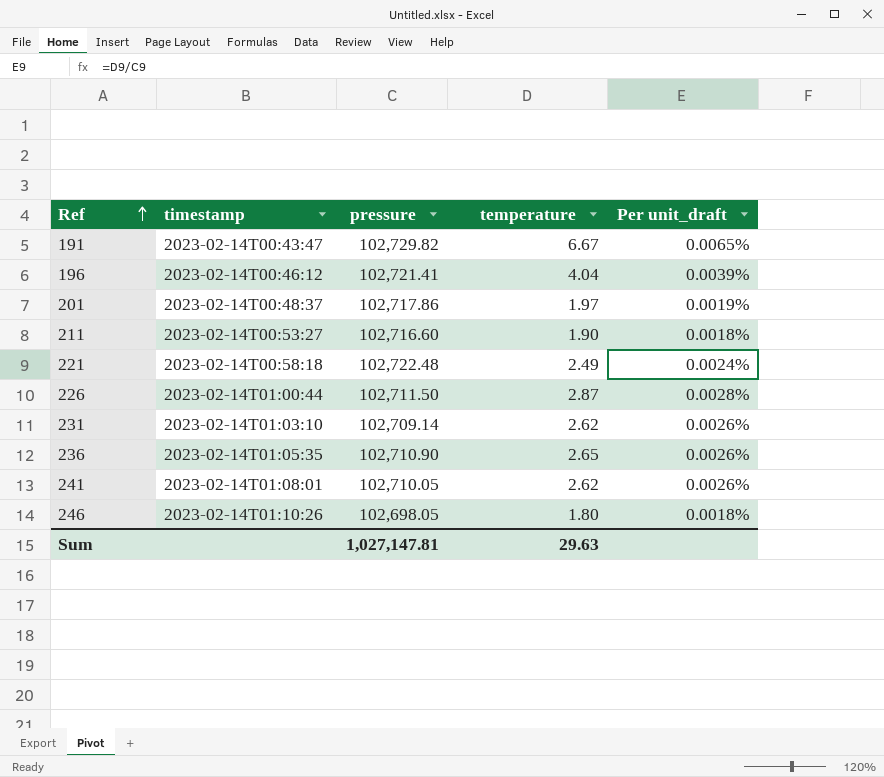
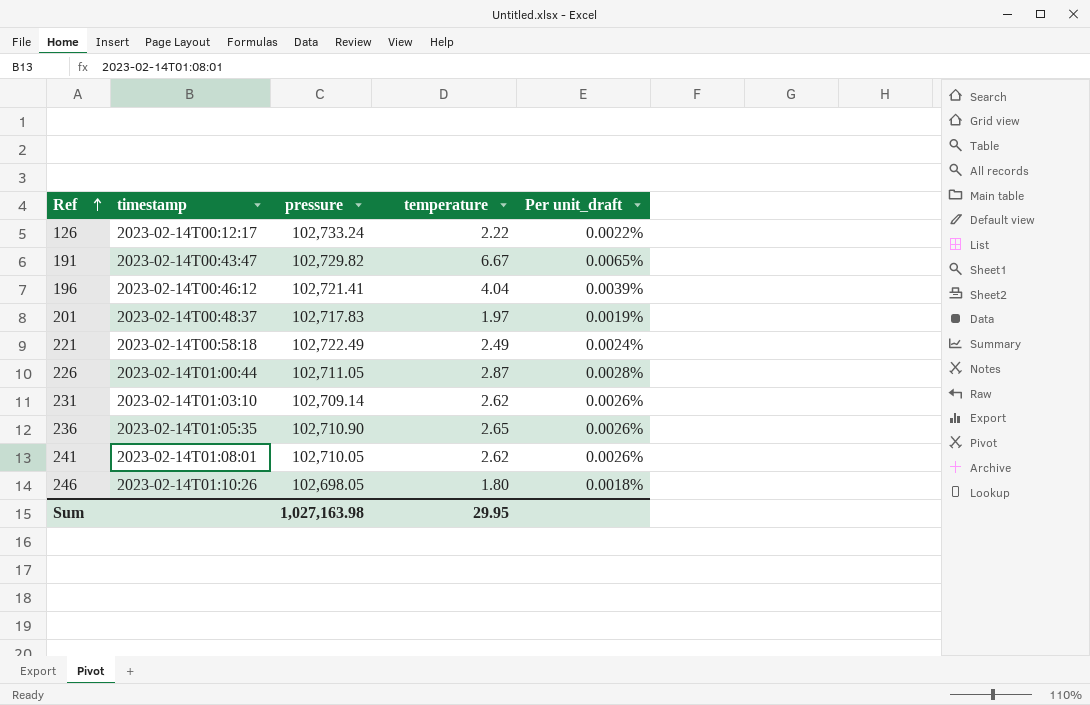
row 211: 2023-02-14T00:53:27 | 102,716.60 | 1.90 | 0.0018% -> none
row 126: none -> 2023-02-14T00:12:17 | 102,733.24 | 2.22 | 0.0022%
201 | pressure: 102,717.86 -> 102,717.83
221 | pressure: 102,722.48 -> 102,722.49
226 | pressure: 102,711.50 -> 102,711.05
Sum | pressure: 1,027,147.81 -> 1,027,163.98
Sum | temperature: 29.63 -> 29.95

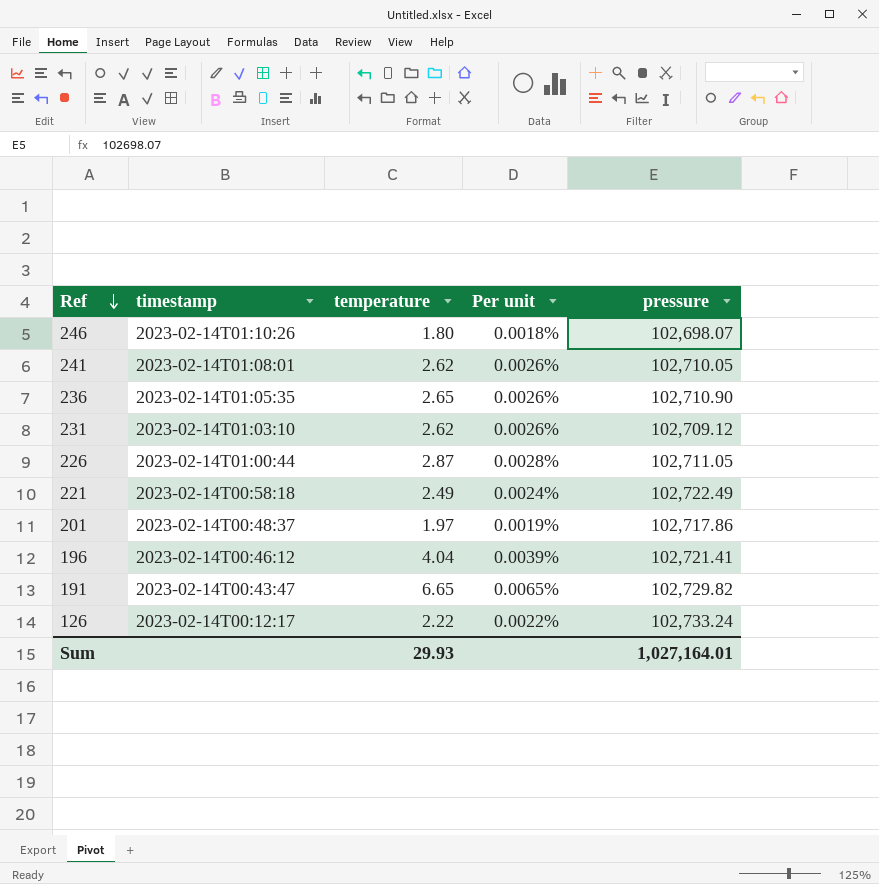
row order: Ref ascending -> Ref descending
column name: Per unit_draft -> Per unit
column pressure | position: 3 -> 5
246 | pressure: 102,698.05 -> 102,698.07
231 | pressure: 102,709.14 -> 102,709.12
201 | pressure: 102,717.83 -> 102,717.86
191 | temperature: 6.67 -> 6.65
Sum | temperature: 29.95 -> 29.93
Sum | pressure: 1,027,163.98 -> 1,027,164.01

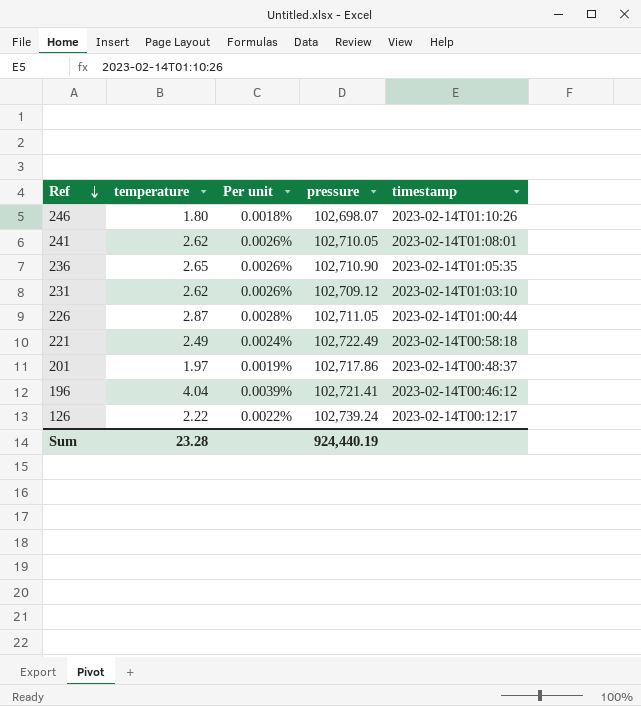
column timestamp | position: 2 -> 5
row 191: 2023-02-14T00:43:47 | 6.65 | 0.0065% | 102,729.82 -> none
126 | pressure: 102,733.24 -> 102,739.24
Sum | temperature: 29.93 -> 23.28
Sum | pressure: 1,027,164.01 -> 924,440.19

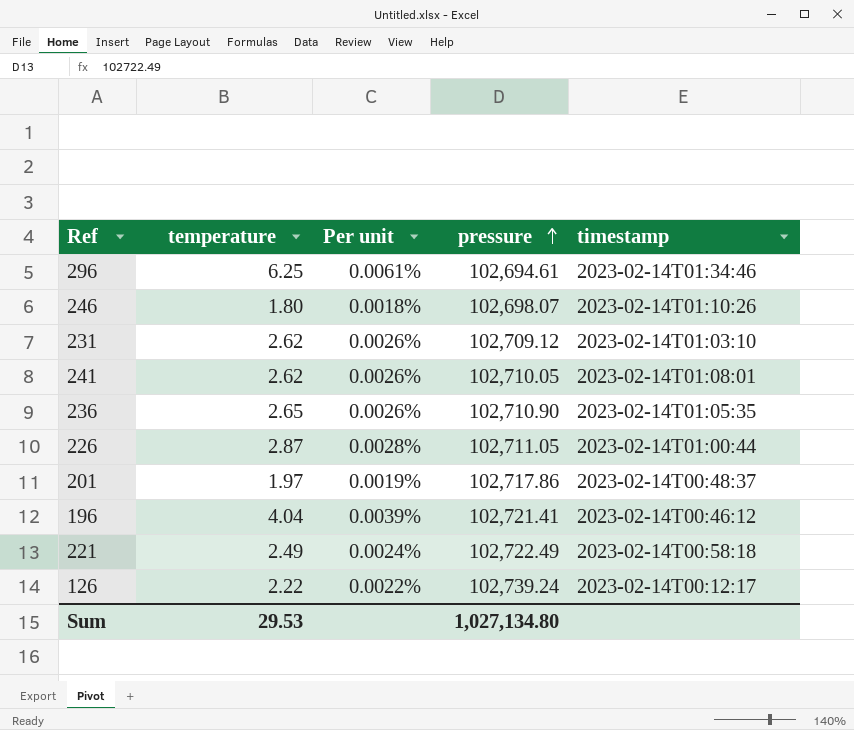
row order: Ref descending -> pressure ascending
row 296: none -> 6.25 | 0.0061% | 102,694.61 | 2023-02-14T01:34:46
Sum | temperature: 23.28 -> 29.53
Sum | pressure: 924,440.19 -> 1,027,134.80

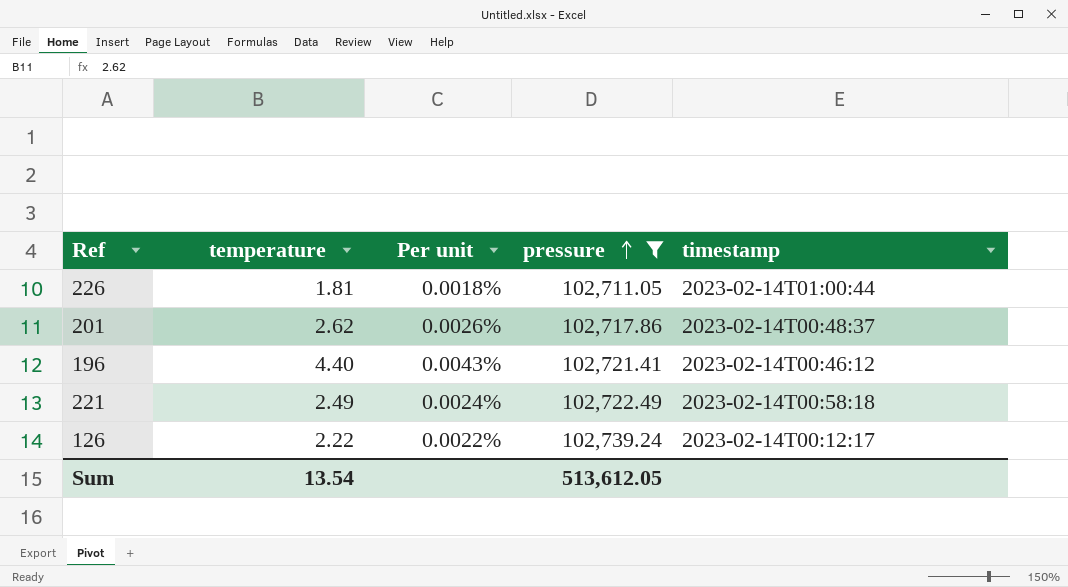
filter: none -> pressure >= 102,711.05
226 | temperature: 2.87 -> 1.81
226 | Per unit: 0.0028% -> 0.0018%
201 | temperature: 1.97 -> 2.62
201 | Per unit: 0.0019% -> 0.0026%
196 | temperature: 4.04 -> 4.40
196 | Per unit: 0.0039% -> 0.0043%
Sum | temperature: 29.53 -> 13.54
Sum | pressure: 1,027,134.80 -> 513,612.05

